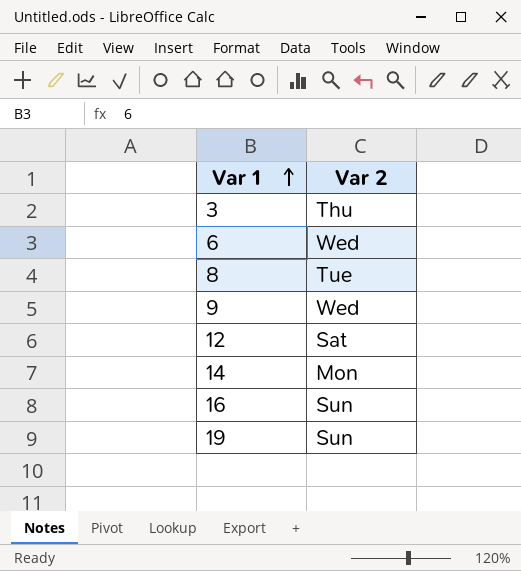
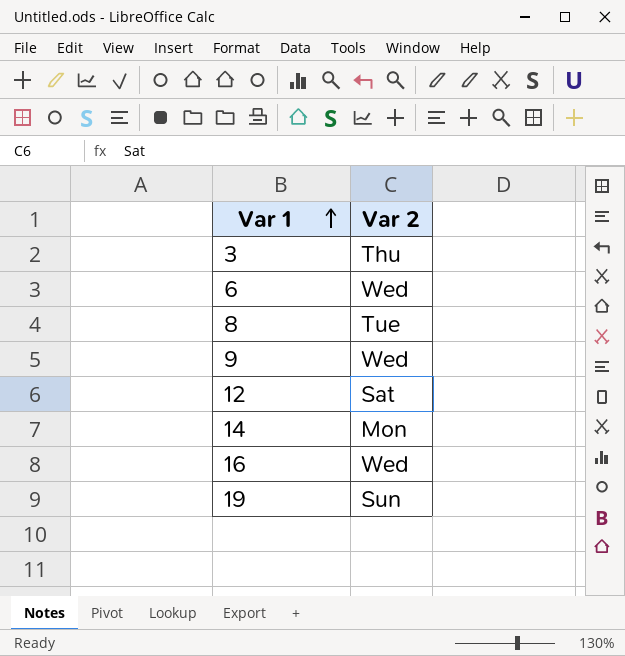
16 | Var 2: Sun -> Wed

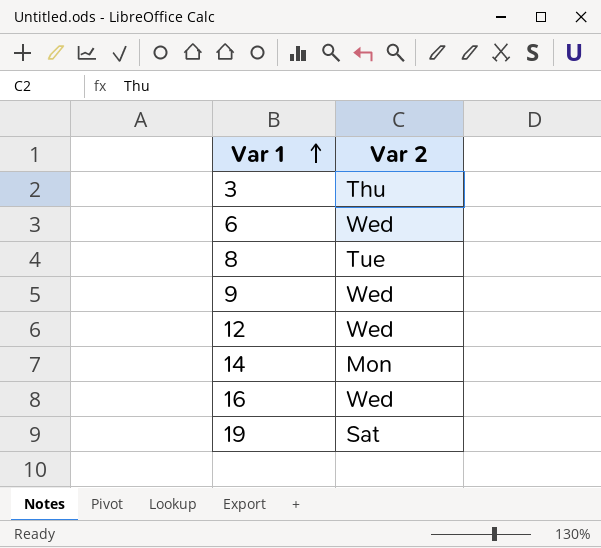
12 | Var 2: Sat -> Wed
19 | Var 2: Sun -> Sat

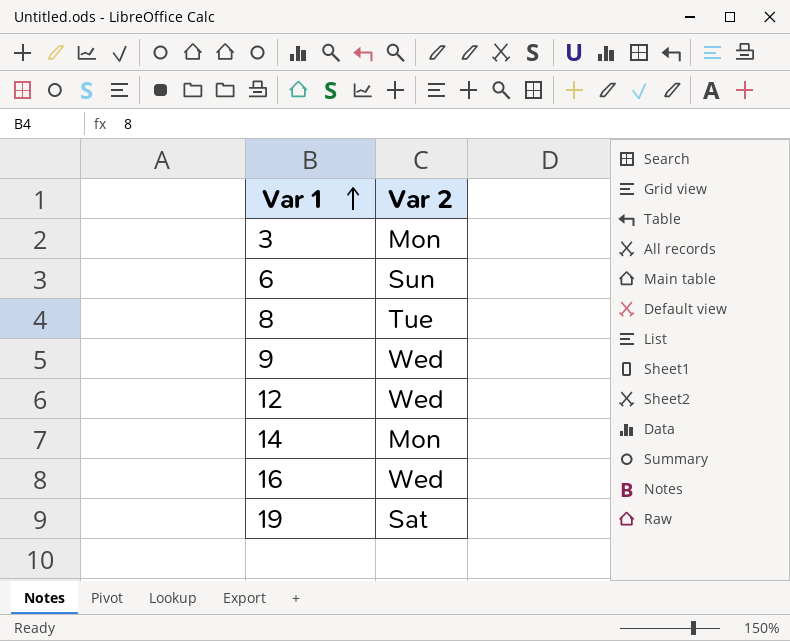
3 | Var 2: Thu -> Mon
6 | Var 2: Wed -> Sun

